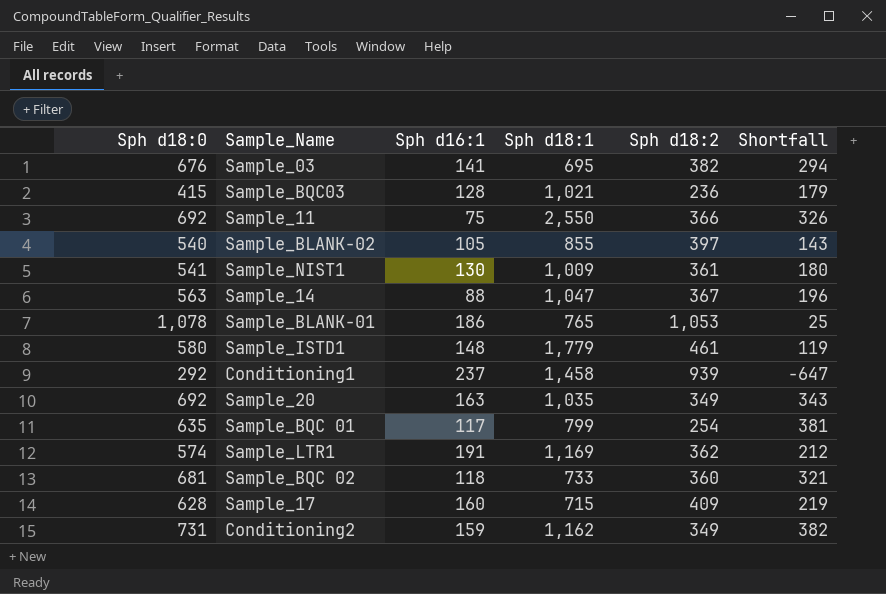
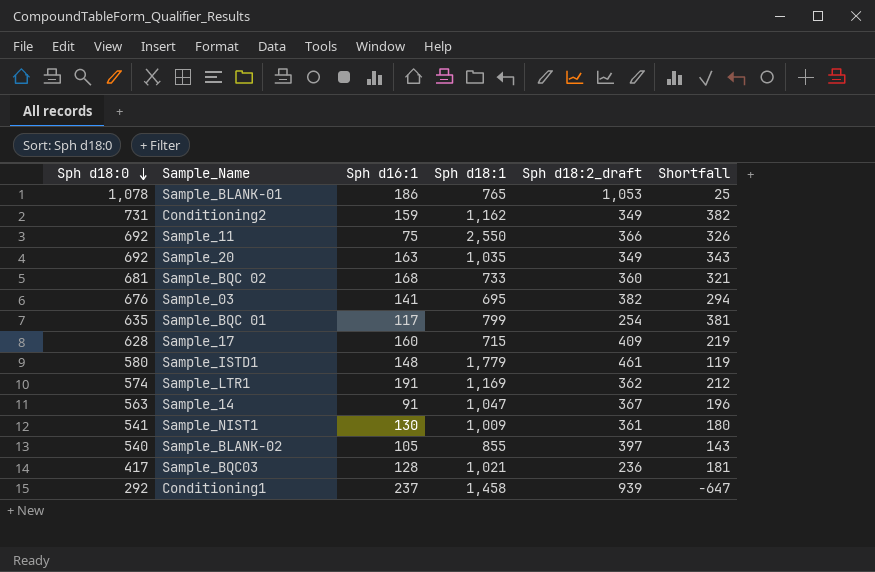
row order: none -> Sph d18:0 descending
column name: Sph d18:2 -> Sph d18:2_draft
Sample_BQC 02 | Sph d16:1: 118 -> 168
Sample_14 | Sph d16:1: 88 -> 91
Sample_BQC03 | Sph d18:0: 415 -> 417
Sample_BQC03 | Shortfall: 179 -> 181

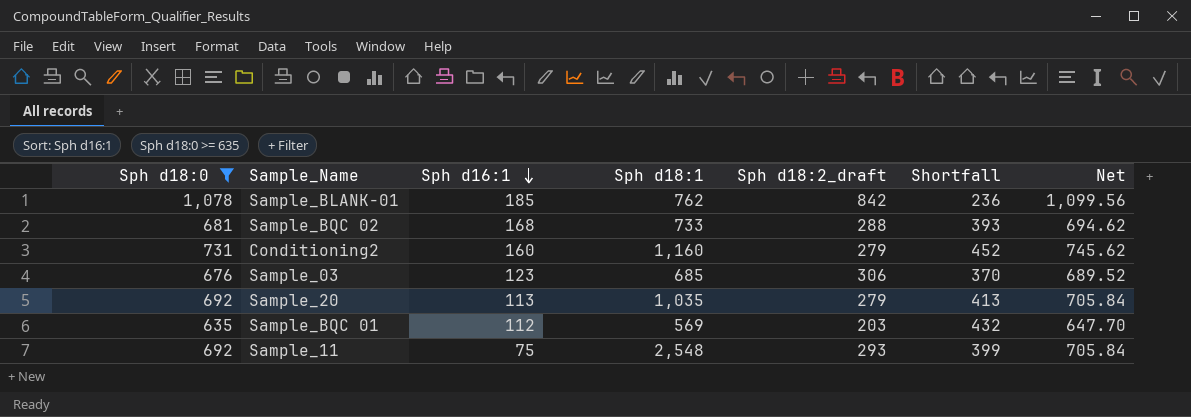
filter: none -> Sph d18:0 >= 635
row order: Sph d18:0 descending -> Sph d16:1 descending
column Net | formula: none -> [Sph d18:0] * 1.02
Sample_BLANK-01 | Sph d16:1: 186 -> 185
Sample_BLANK-01 | Sph d18:1: 765 -> 762
Sample_BLANK-01 | Sph d18:2_draft: 1,053 -> 842
Sample_BLANK-01 | Shortfall: 25 -> 236
Sample_BQC 02 | Sph d18:2_draft: 360 -> 288
Sample_BQC 02 | Shortfall: 321 -> 393
Conditioning2 | Sph d16:1: 159 -> 160
Conditioning2 | Sph d18:1: 1,162 -> 1,160
Conditioning2 | Sph d18:2_draft: 349 -> 279
Conditioning2 | Shortfall: 382 -> 452
Sample_03 | Sph d16:1: 141 -> 123
Sample_03 | Sph d18:1: 695 -> 685
Sample_03 | Sph d18:2_draft: 382 -> 306
Sample_03 | Shortfall: 294 -> 370
Sample_20 | Sph d16:1: 163 -> 113
Sample_20 | Sph d18:2_draft: 349 -> 279
Sample_20 | Shortfall: 343 -> 413
Sample_BQC 01 | Sph d16:1: 117 -> 112
Sample_BQC 01 | Sph d18:1: 799 -> 569
Sample_BQC 01 | Sph d18:2_draft: 254 -> 203
Sample_BQC 01 | Shortfall: 381 -> 432
Sample_11 | Sph d18:1: 2,550 -> 2,548
Sample_11 | Sph d18:2_draft: 366 -> 293
Sample_11 | Shortfall: 326 -> 399

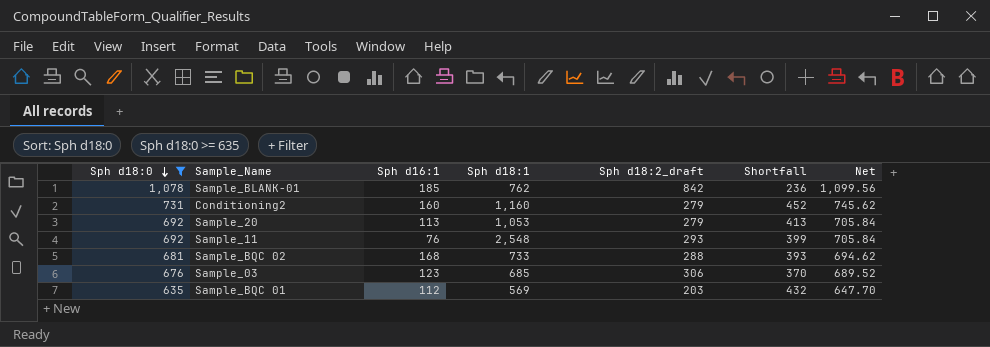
row order: Sph d16:1 descending -> Sph d18:0 descending
Sample_20 | Sph d18:1: 1,035 -> 1,053
Sample_11 | Sph d16:1: 75 -> 76

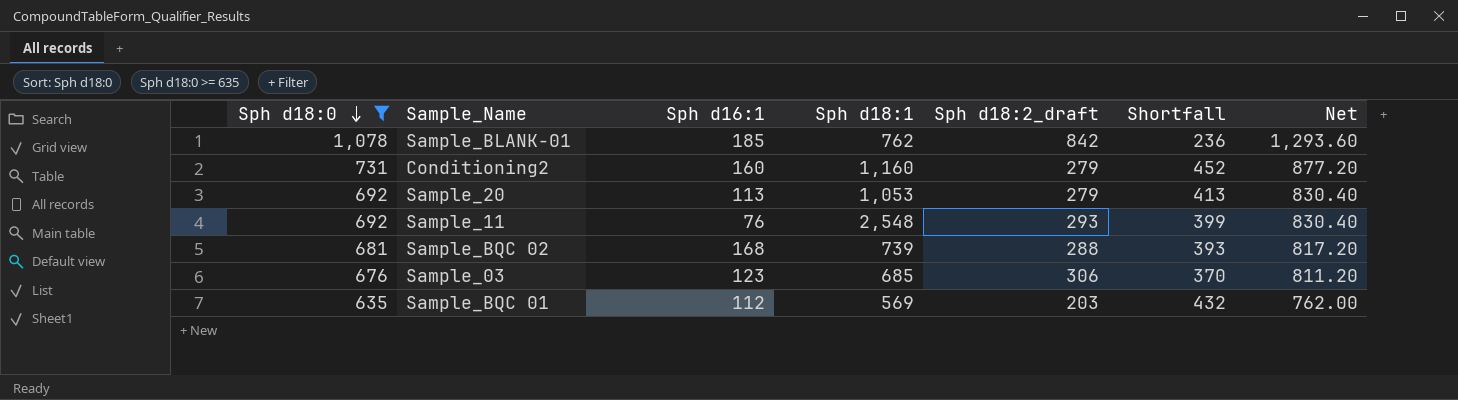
column Net | formula: [Sph d18:0] * 1.02 -> [Sph d18:0] * 1.2
Sample_BQC 02 | Sph d18:1: 733 -> 739

